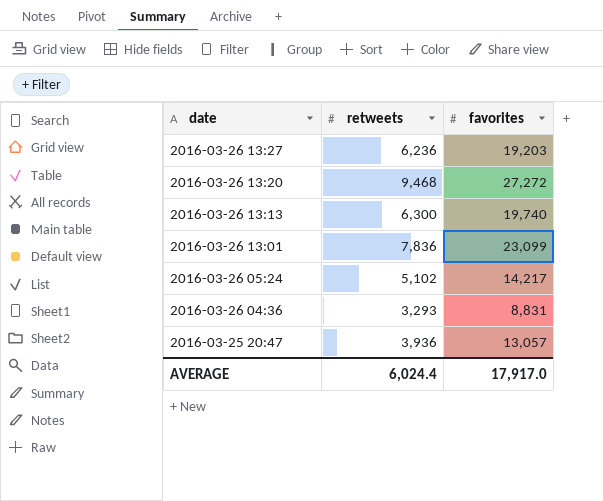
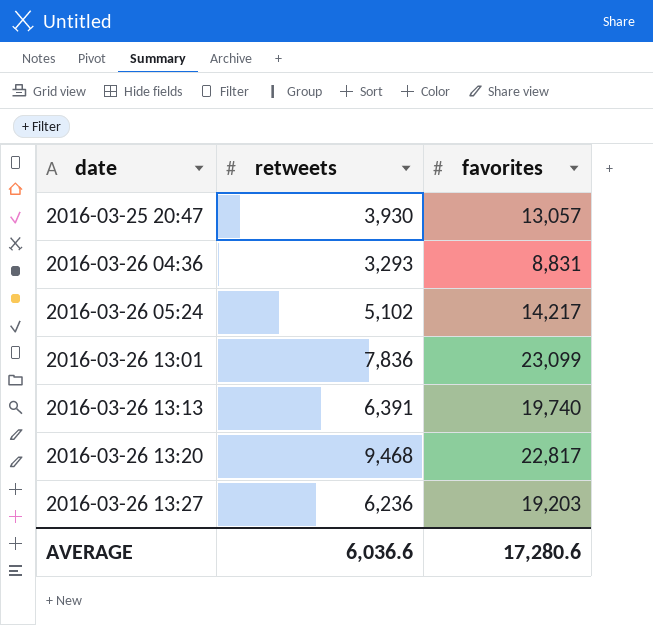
row order: date descending -> date ascending
2016-03-25 20:47 | retweets: 3,936 -> 3,930
2016-03-26 13:13 | retweets: 6,300 -> 6,391
2016-03-26 13:20 | favorites: 27,272 -> 22,817
AVERAGE | retweets: 6,024.4 -> 6,036.6
AVERAGE | favorites: 17,917.0 -> 17,280.6

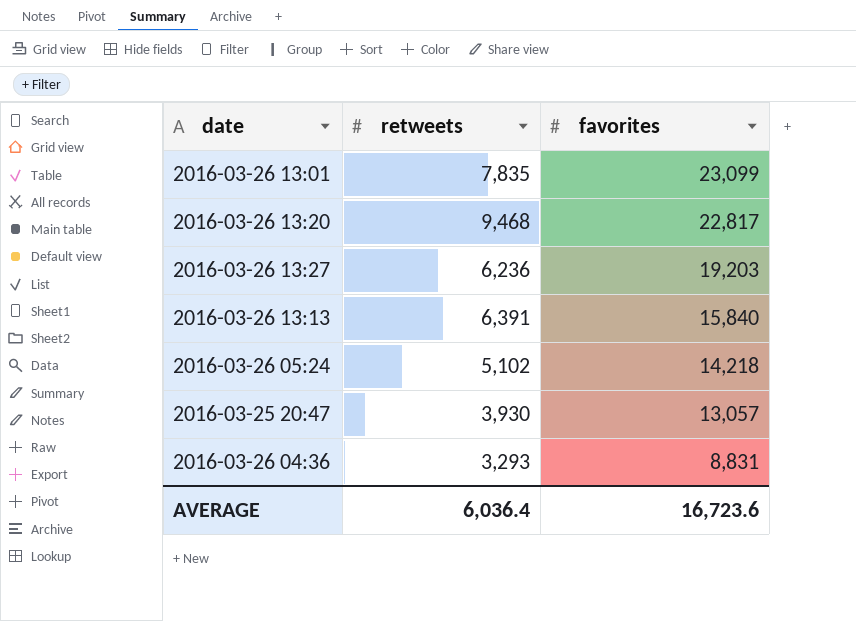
row order: date ascending -> favorites descending
2016-03-26 13:01 | retweets: 7,836 -> 7,835
2016-03-26 13:13 | favorites: 19,740 -> 15,840
2016-03-26 05:24 | favorites: 14,217 -> 14,218
AVERAGE | retweets: 6,036.6 -> 6,036.4
AVERAGE | favorites: 17,280.6 -> 16,723.6

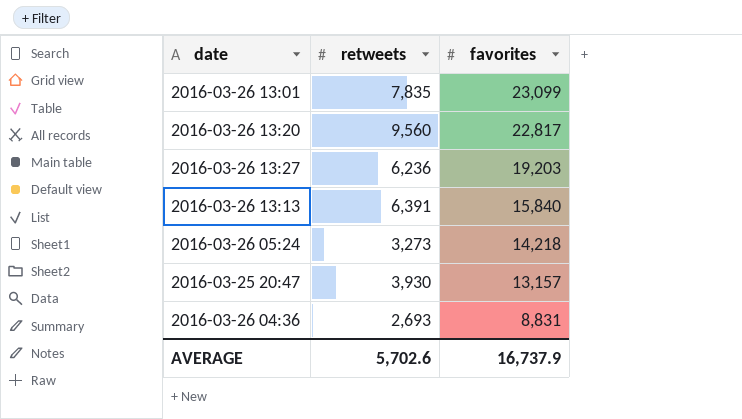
2016-03-26 13:20 | retweets: 9,468 -> 9,560
2016-03-26 05:24 | retweets: 5,102 -> 3,273
2016-03-25 20:47 | favorites: 13,057 -> 13,157
2016-03-26 04:36 | retweets: 3,293 -> 2,693
AVERAGE | retweets: 6,036.4 -> 5,702.6
AVERAGE | favorites: 16,723.6 -> 16,737.9

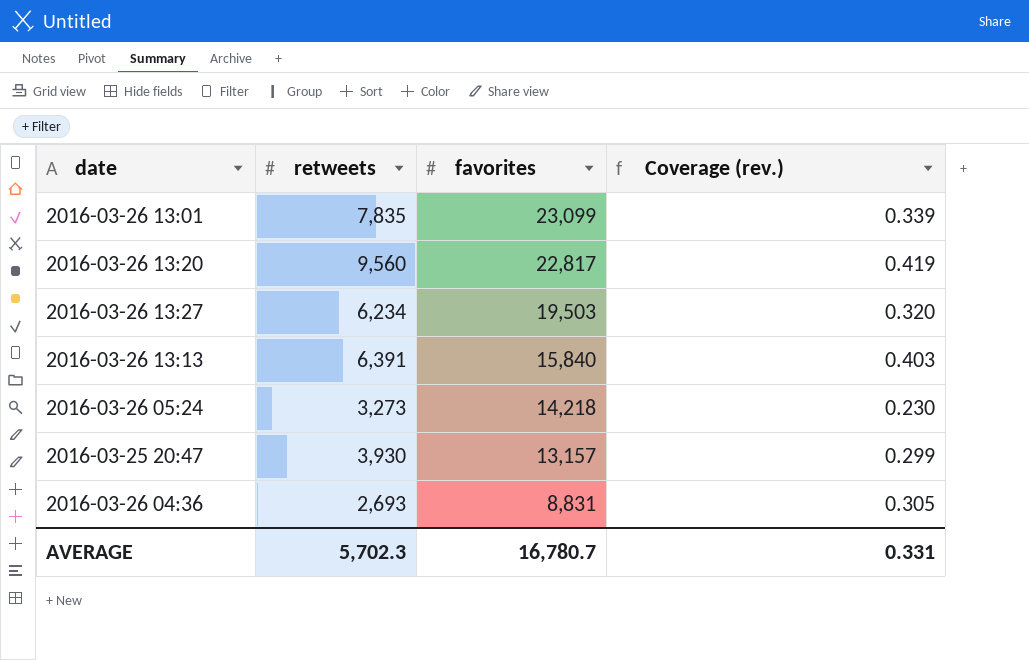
column Coverage (rev.) | formula: none -> [retweets] / [favorites]
2016-03-26 13:27 | retweets: 6,236 -> 6,234
2016-03-26 13:27 | favorites: 19,203 -> 19,503
AVERAGE | retweets: 5,702.6 -> 5,702.3
AVERAGE | favorites: 16,737.9 -> 16,780.7

